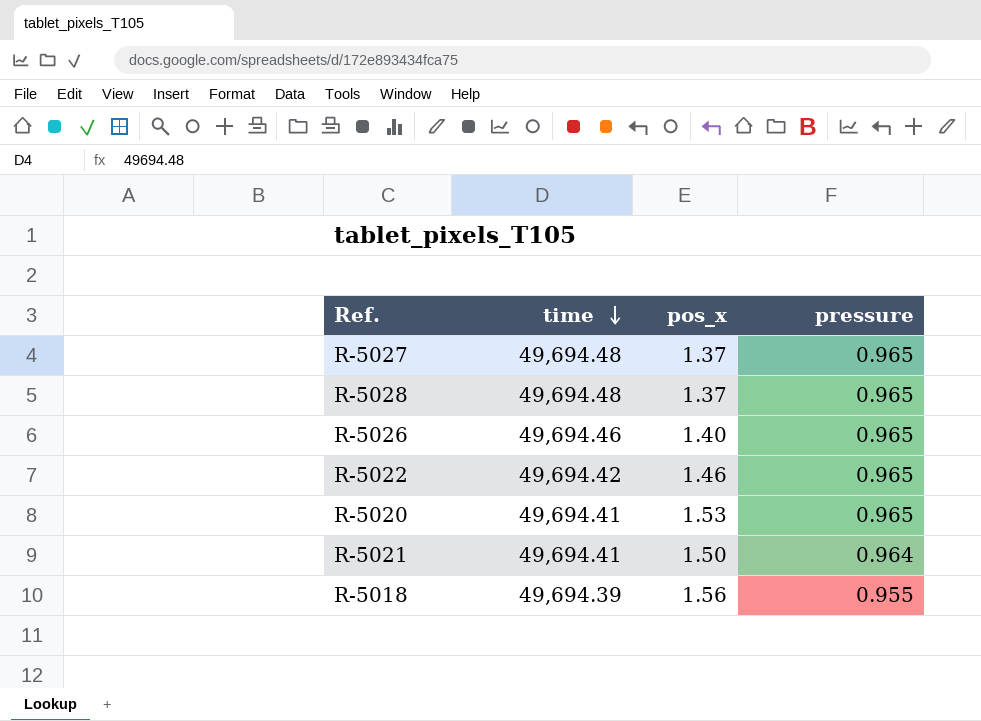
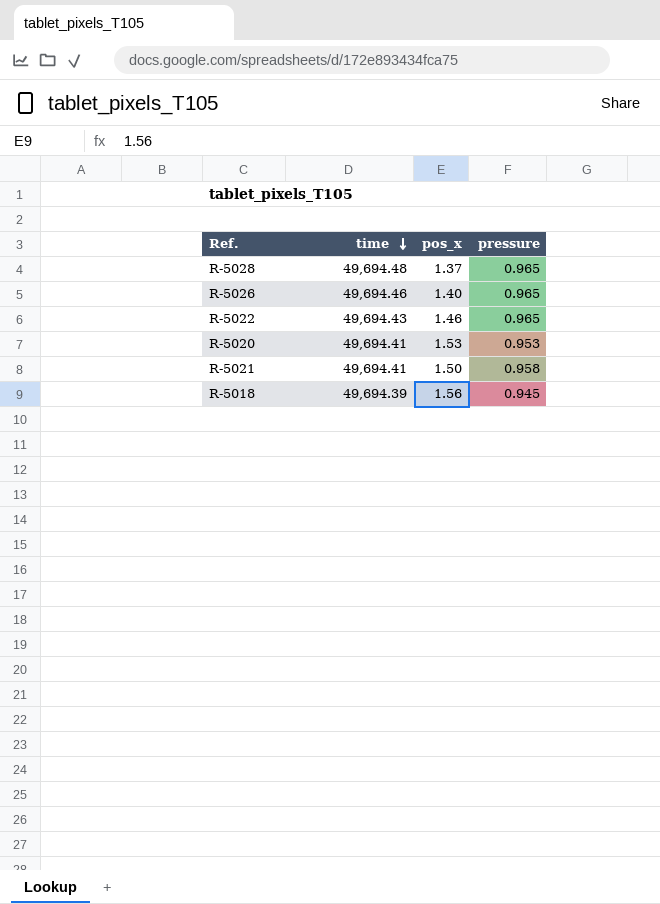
row R-5027: 49,694.48 | 1.37 | 0.965 -> none
R-5022 | time: 49,694.42 -> 49,694.43
R-5020 | pressure: 0.965 -> 0.953
R-5021 | pressure: 0.964 -> 0.958
R-5018 | pressure: 0.955 -> 0.945

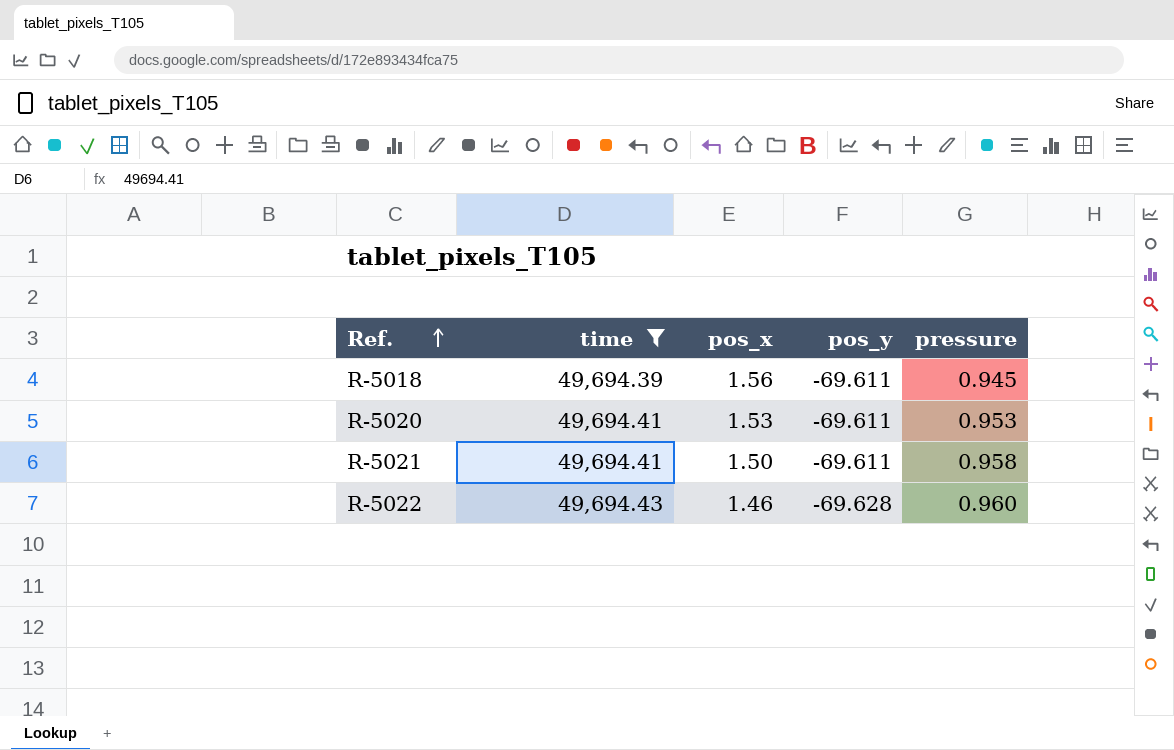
filter: none -> time <= 49,694.43
row order: time descending -> Ref. ascending
column pos_y | position: none -> 4
R-5022 | pressure: 0.965 -> 0.960

